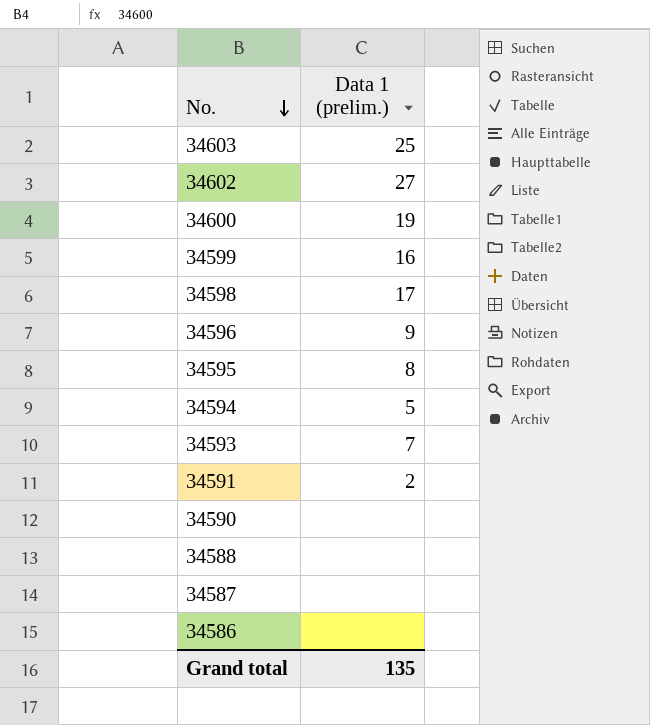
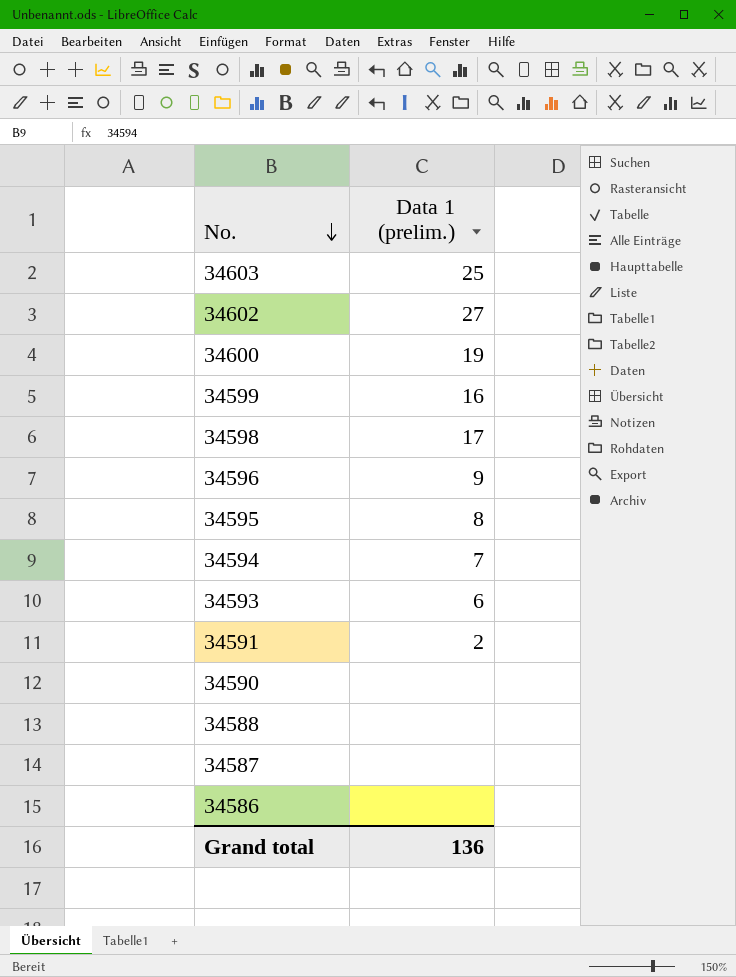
34594 | Data 1 (prelim.): 5 -> 7
34593 | Data 1 (prelim.): 7 -> 6
Grand total | Data 1 (prelim.): 135 -> 136

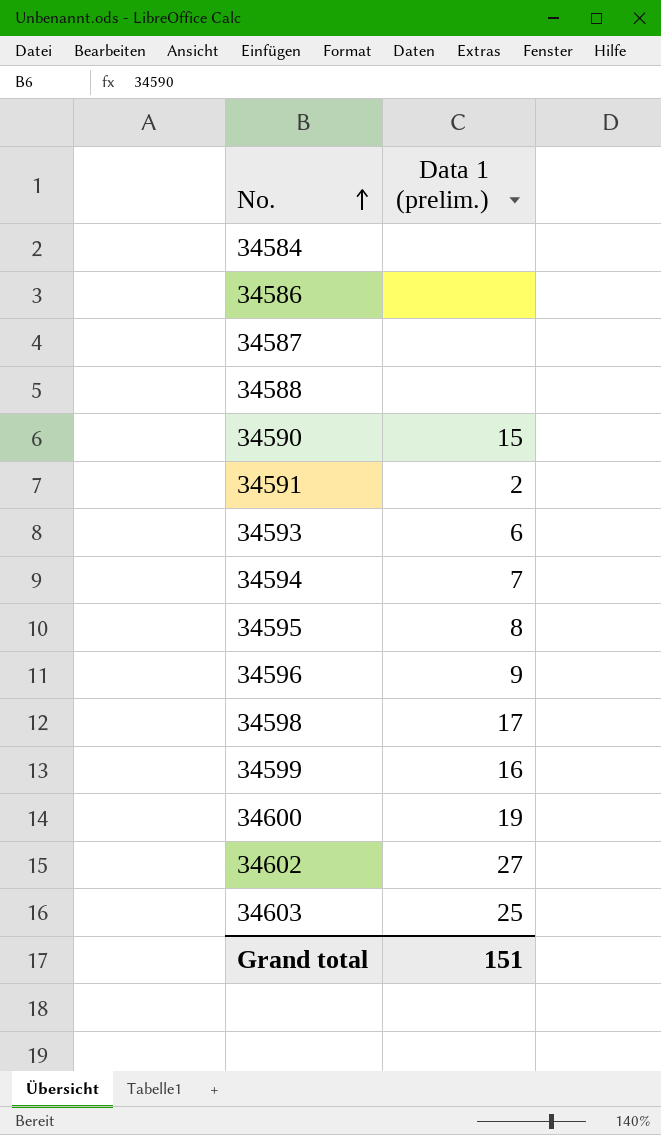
row order: No. descending -> No. ascending
row 34584: none -> none
34590 | Data 1 (prelim.): none -> 15
Grand total | Data 1 (prelim.): 136 -> 151

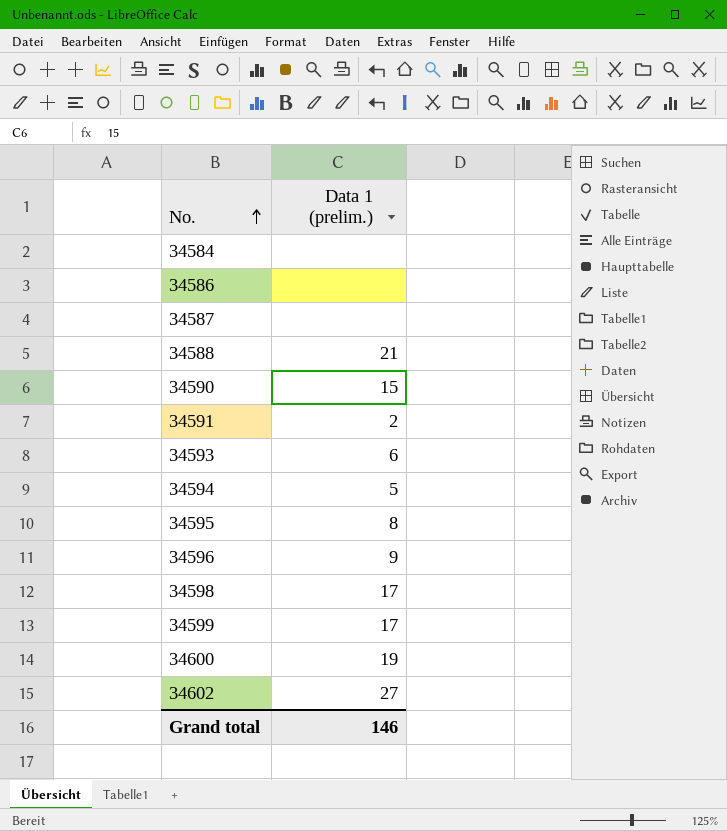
row 34603: 25 -> none
34588 | Data 1 (prelim.): none -> 21
34594 | Data 1 (prelim.): 7 -> 5
34599 | Data 1 (prelim.): 16 -> 17
Grand total | Data 1 (prelim.): 151 -> 146

